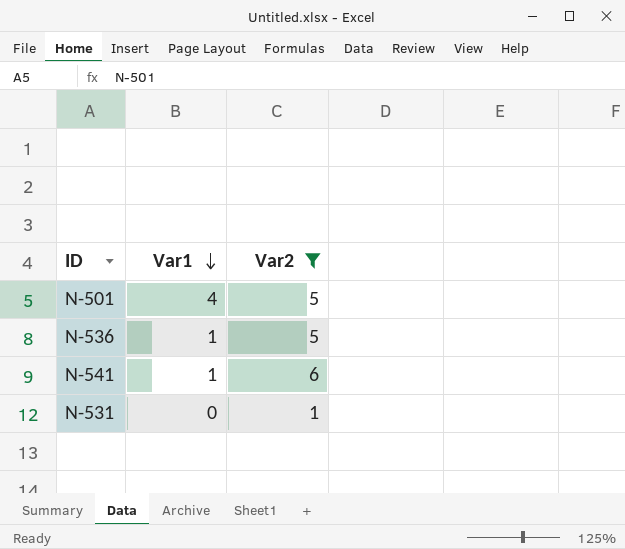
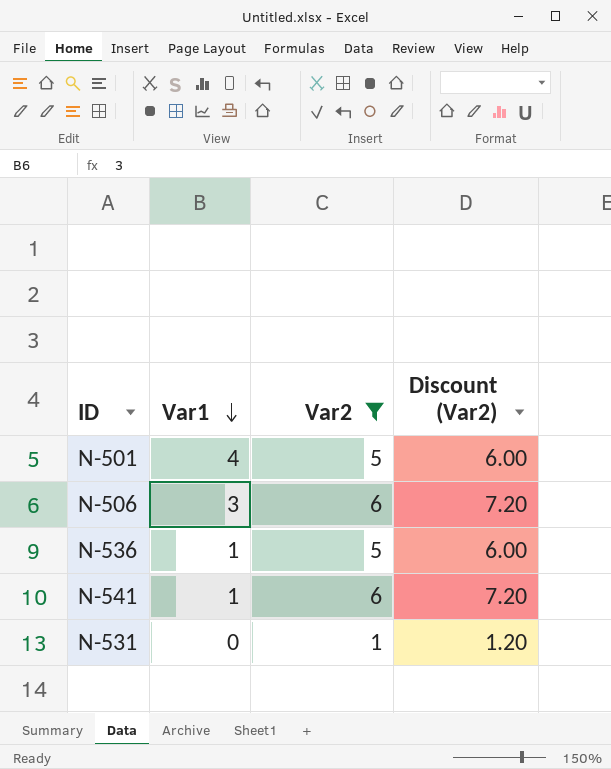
column Discount (Var2) | formula: none -> [Var2] * 1.2
row N-506: none -> 3 | 6 | 7.20

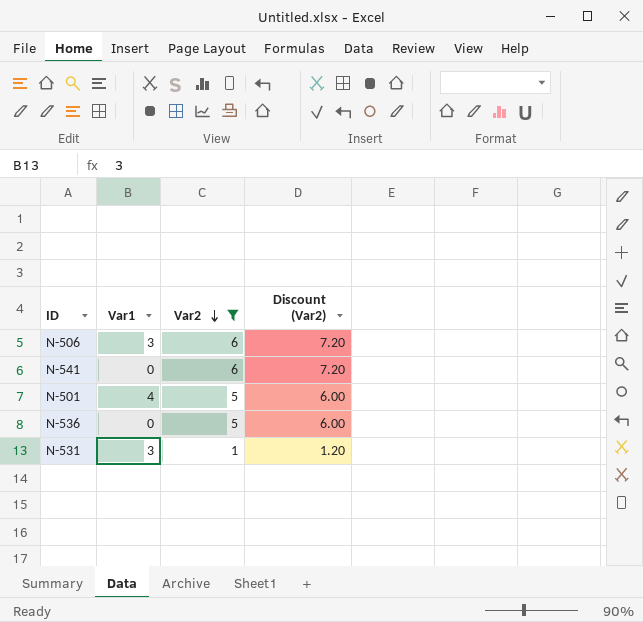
row order: Var1 descending -> Var2 descending
N-541 | Var1: 1 -> 0
N-536 | Var1: 1 -> 0
N-531 | Var1: 0 -> 3

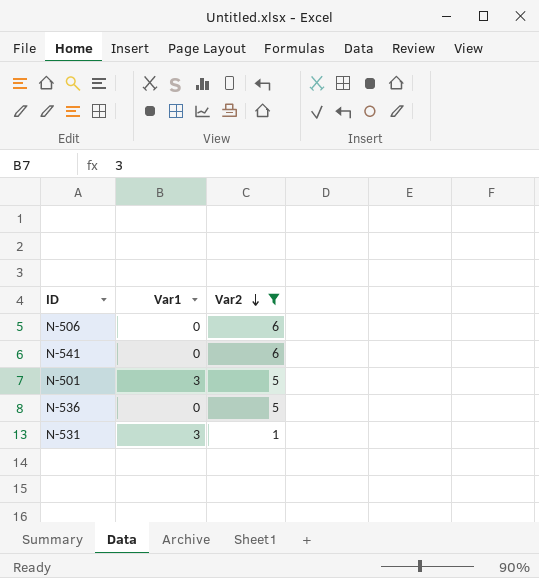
column Discount (Var2) | formula: [Var2] * 1.2 -> none
N-506 | Var1: 3 -> 0
N-501 | Var1: 4 -> 3

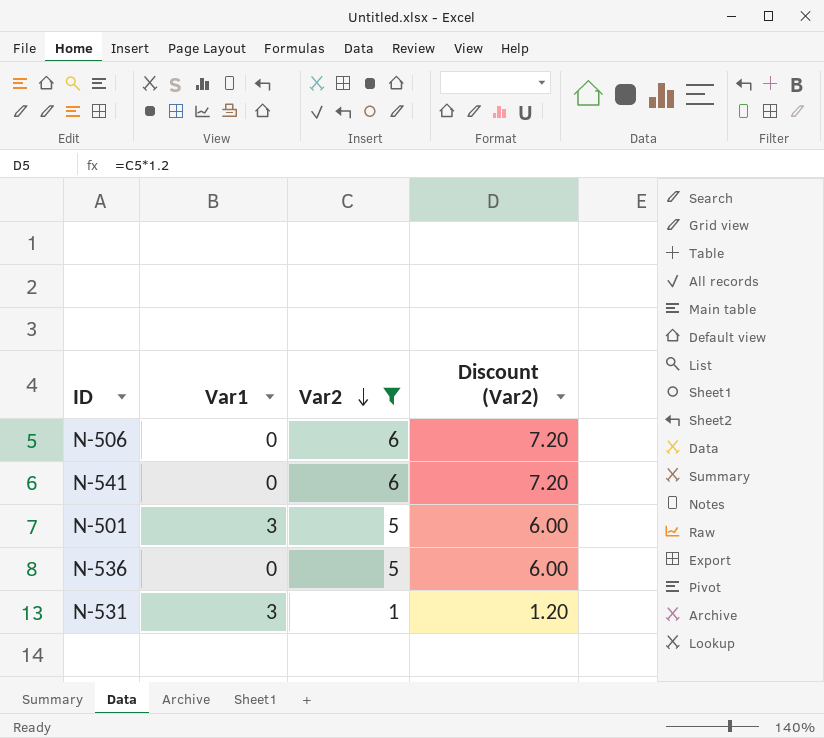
column Discount (Var2) | formula: none -> [Var2] * 1.2

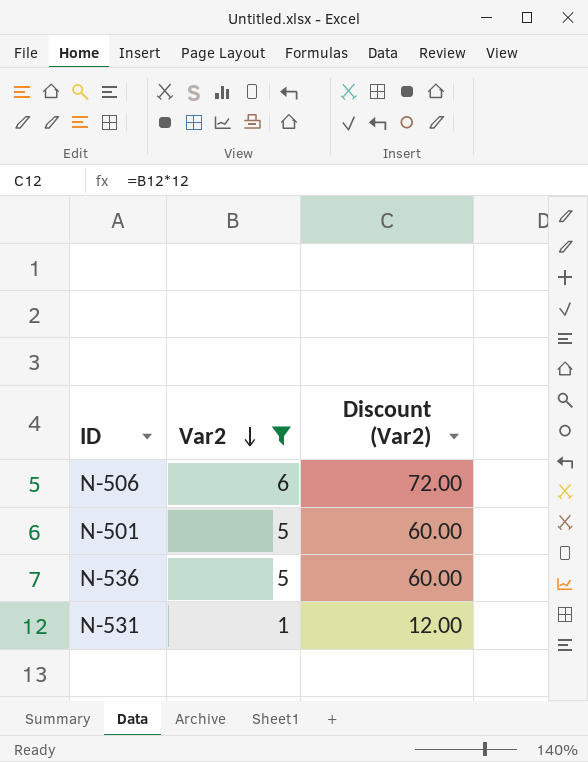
column Var1 | position: 2 -> none
column Discount (Var2) | formula: [Var2] * 1.2 -> [Var2] * 12
row N-541: 0 | 6 | 7.20 -> none

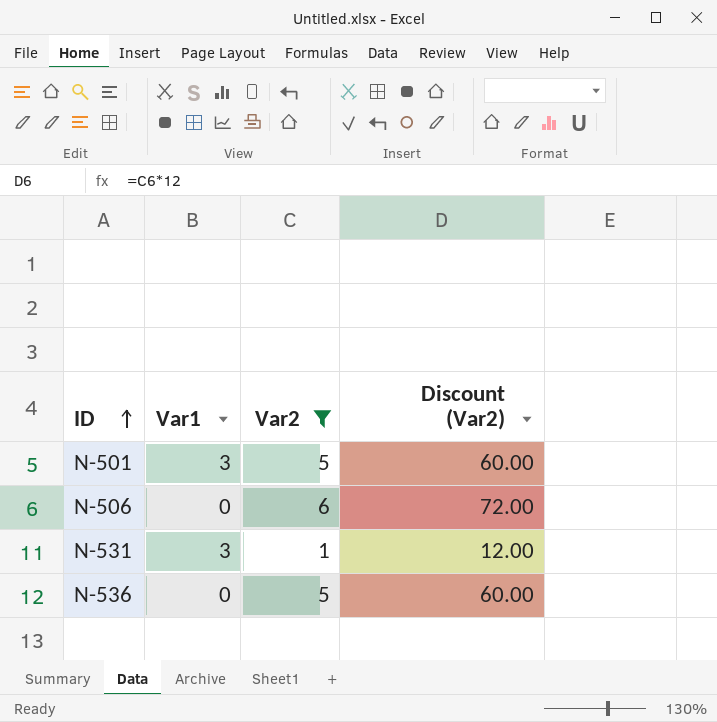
row order: Var2 descending -> ID ascending
column Var1 | position: none -> 2

